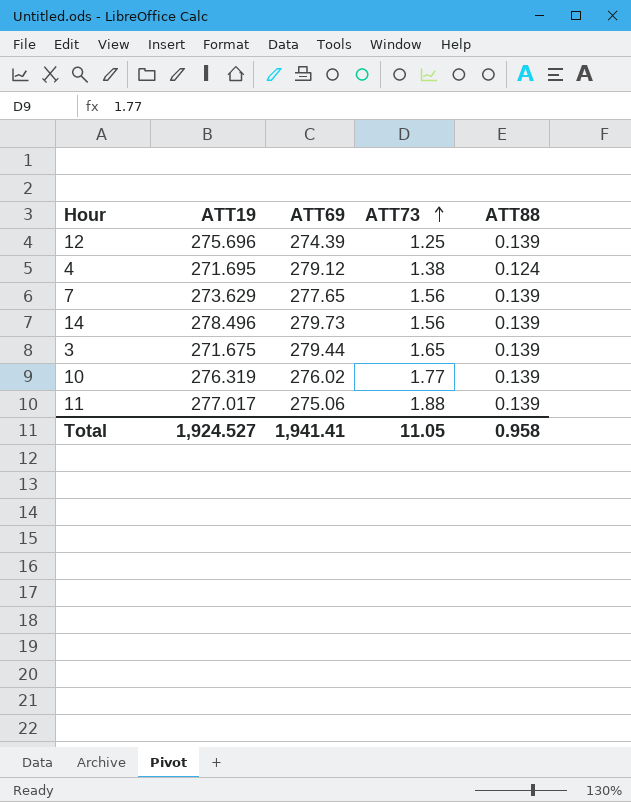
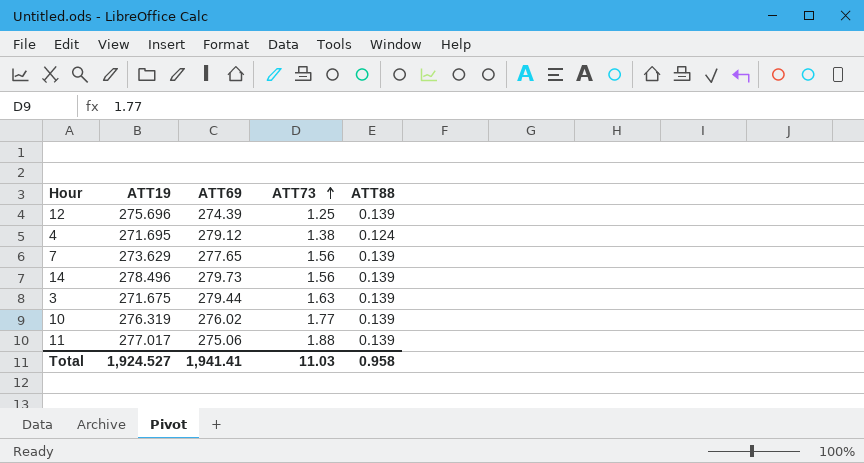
3 | ATT73: 1.65 -> 1.63
Total | ATT73: 11.05 -> 11.03

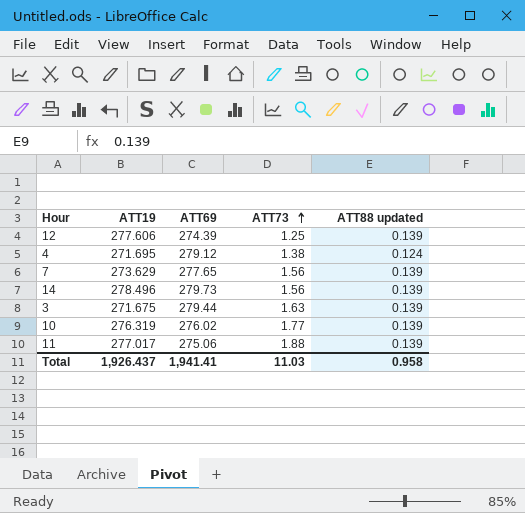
column name: ATT88 -> ATT88 updated
12 | ATT19: 275.696 -> 277.606
Total | ATT19: 1,924.527 -> 1,926.437

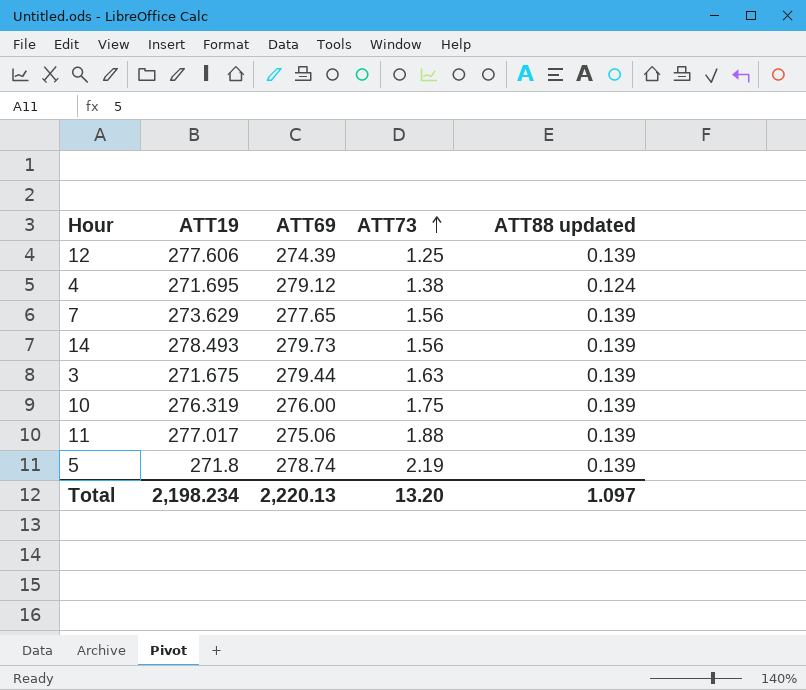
14 | ATT19: 278.496 -> 278.493
10 | ATT69: 276.02 -> 276.00
10 | ATT73: 1.77 -> 1.75
row 5: none -> 271.8 | 278.74 | 2.19 | 0.139
Total | ATT19: 1,926.437 -> 2,198.234
Total | ATT69: 1,941.41 -> 2,220.13
Total | ATT73: 11.03 -> 13.20
Total | ATT88 updated: 0.958 -> 1.097

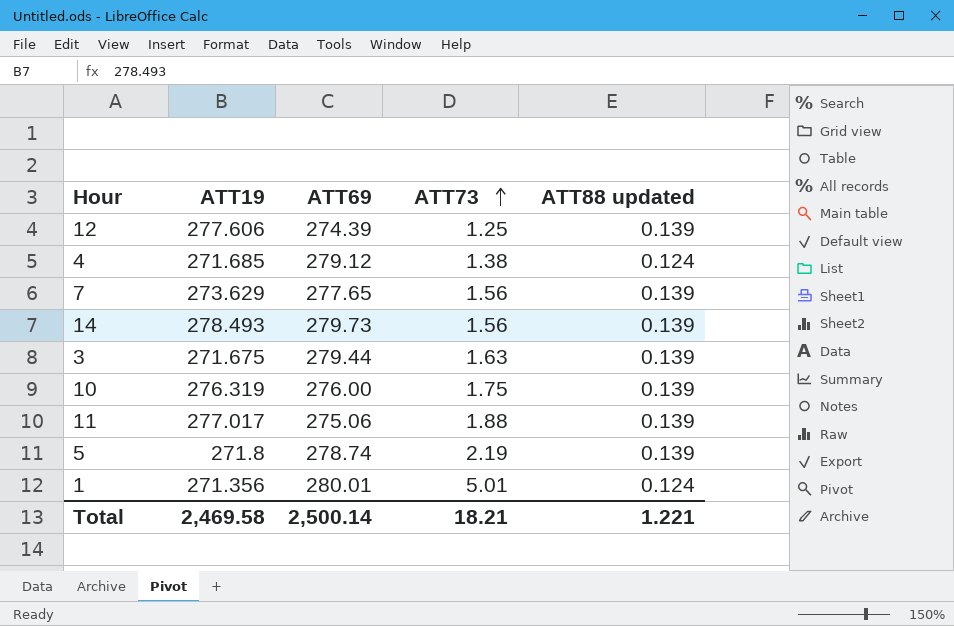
4 | ATT19: 271.695 -> 271.685
row 1: none -> 271.356 | 280.01 | 5.01 | 0.124
Total | ATT19: 2,198.234 -> 2,469.58
Total | ATT69: 2,220.13 -> 2,500.14
Total | ATT73: 13.20 -> 18.21
Total | ATT88 updated: 1.097 -> 1.221

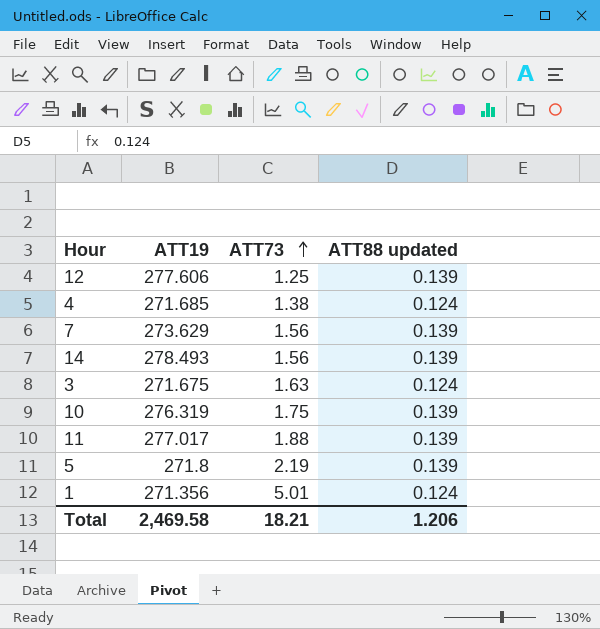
column ATT69 | position: 3 -> none
3 | ATT88 updated: 0.139 -> 0.124
Total | ATT88 updated: 1.221 -> 1.206

